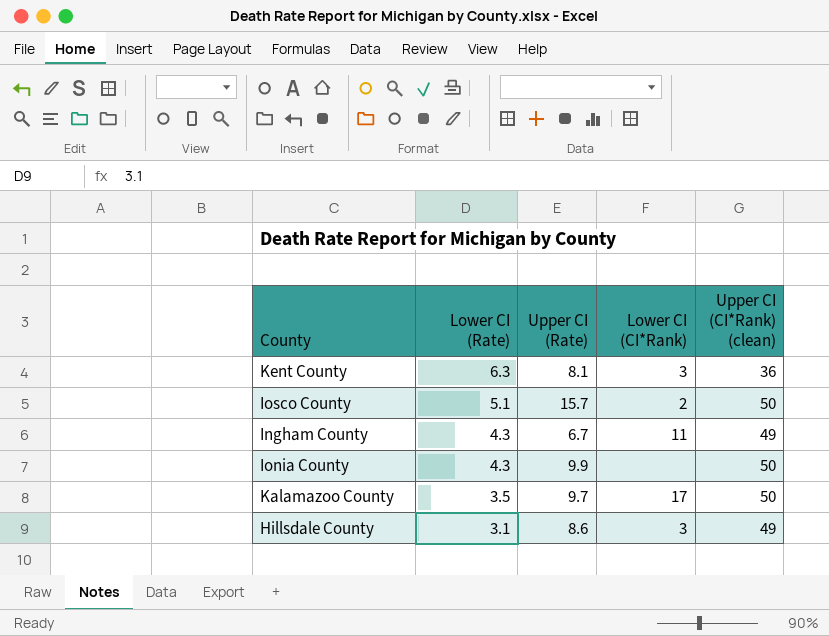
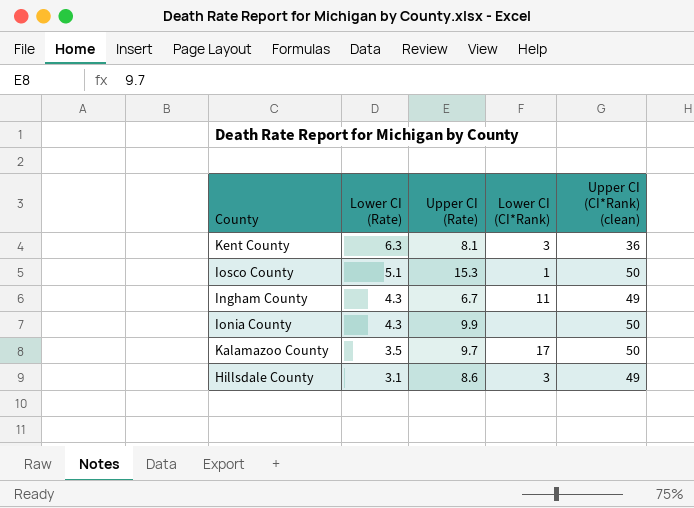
Iosco County | Upper CI (Rate): 15.7 -> 15.3
Iosco County | Lower CI (CI*Rank): 2 -> 1

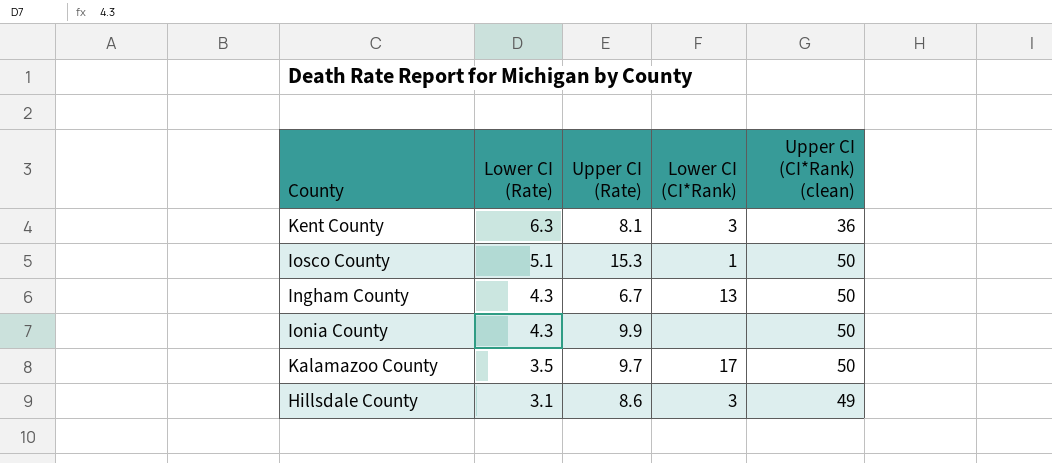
Ingham County | Lower CI (CI*Rank): 11 -> 13
Ingham County | Upper CI (CI*Rank) (clean): 49 -> 50

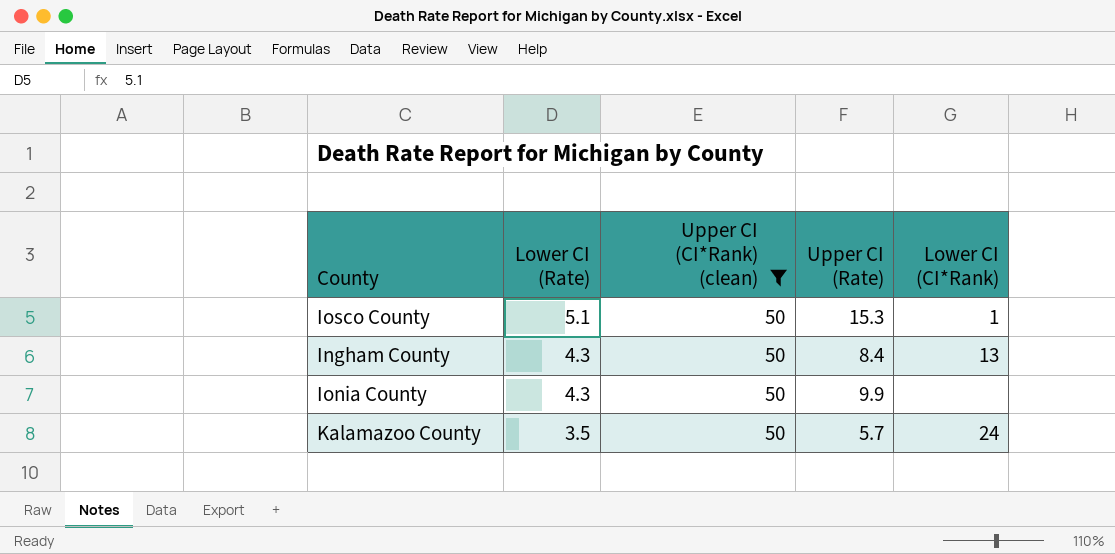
filter: none -> Upper CI (CI*Rank) (clean) = 50
column Upper CI (CI*Rank) (clean) | position: 5 -> 3
Ingham County | Upper CI (Rate): 6.7 -> 8.4
Kalamazoo County | Upper CI (Rate): 9.7 -> 5.7
Kalamazoo County | Lower CI (CI*Rank): 17 -> 24

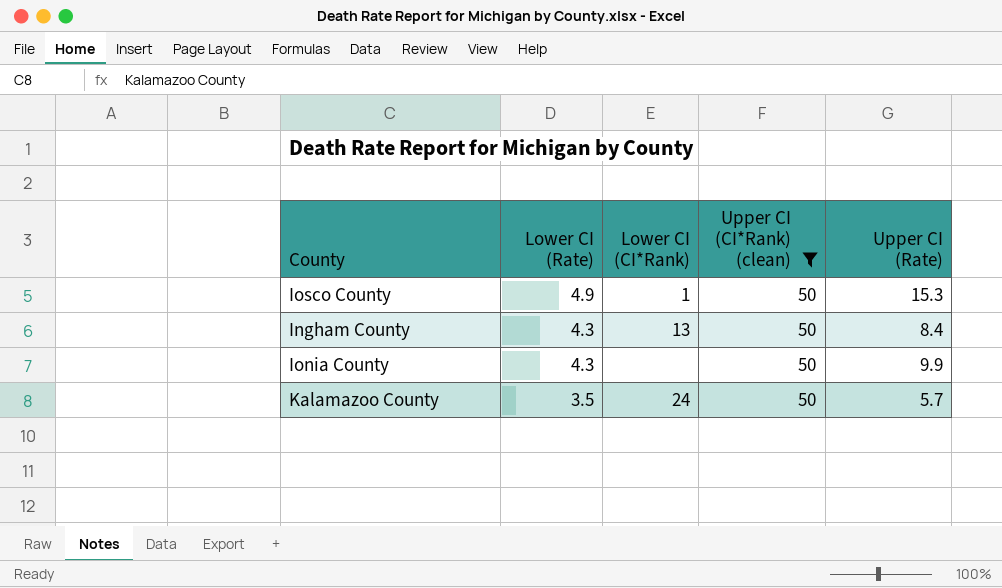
column Lower CI (CI*Rank) | position: 5 -> 3
Iosco County | Lower CI (Rate): 5.1 -> 4.9

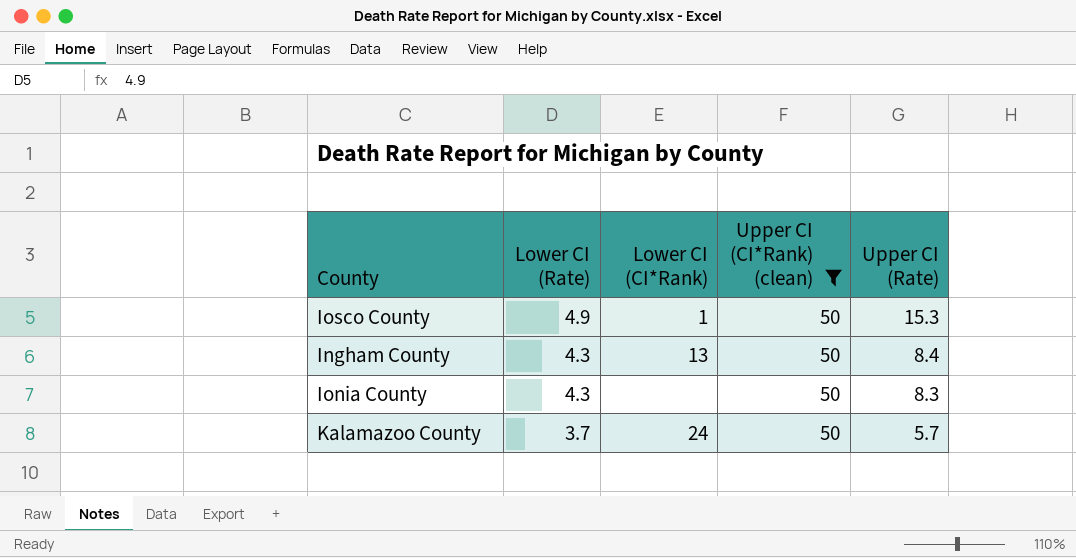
Ionia County | Upper CI (Rate): 9.9 -> 8.3
Kalamazoo County | Lower CI (Rate): 3.5 -> 3.7

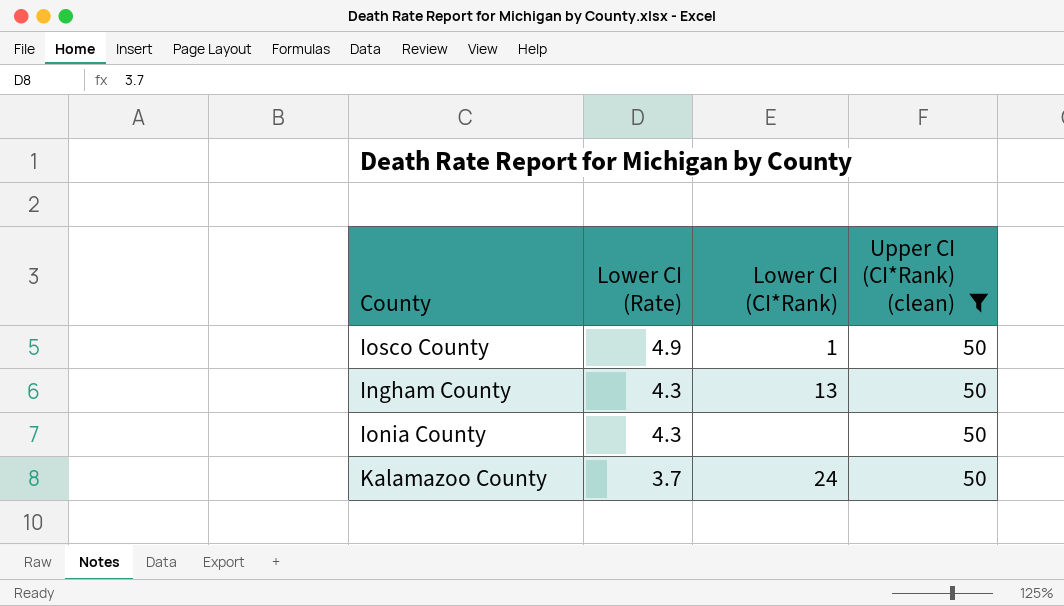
column Upper CI (Rate) | position: 5 -> none

